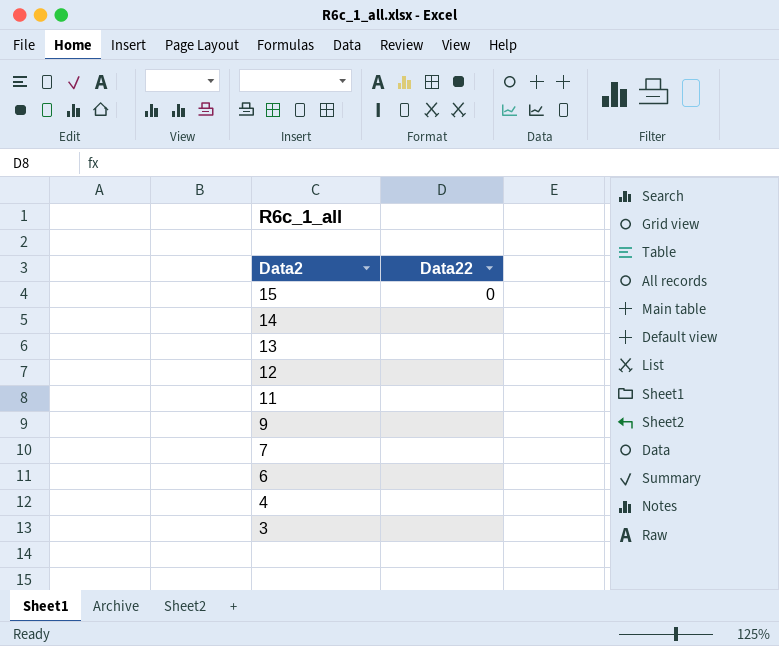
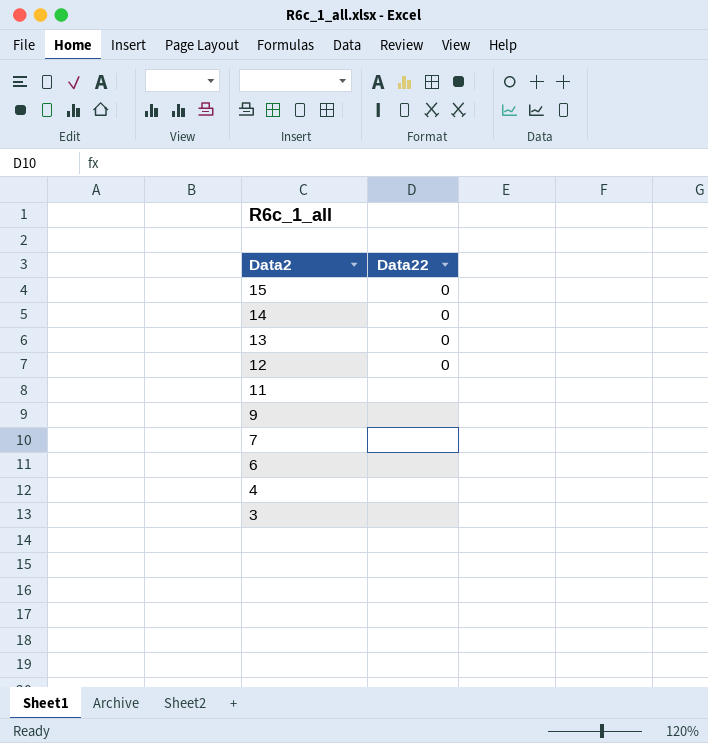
14 | Data22: none -> 0
13 | Data22: none -> 0
12 | Data22: none -> 0

